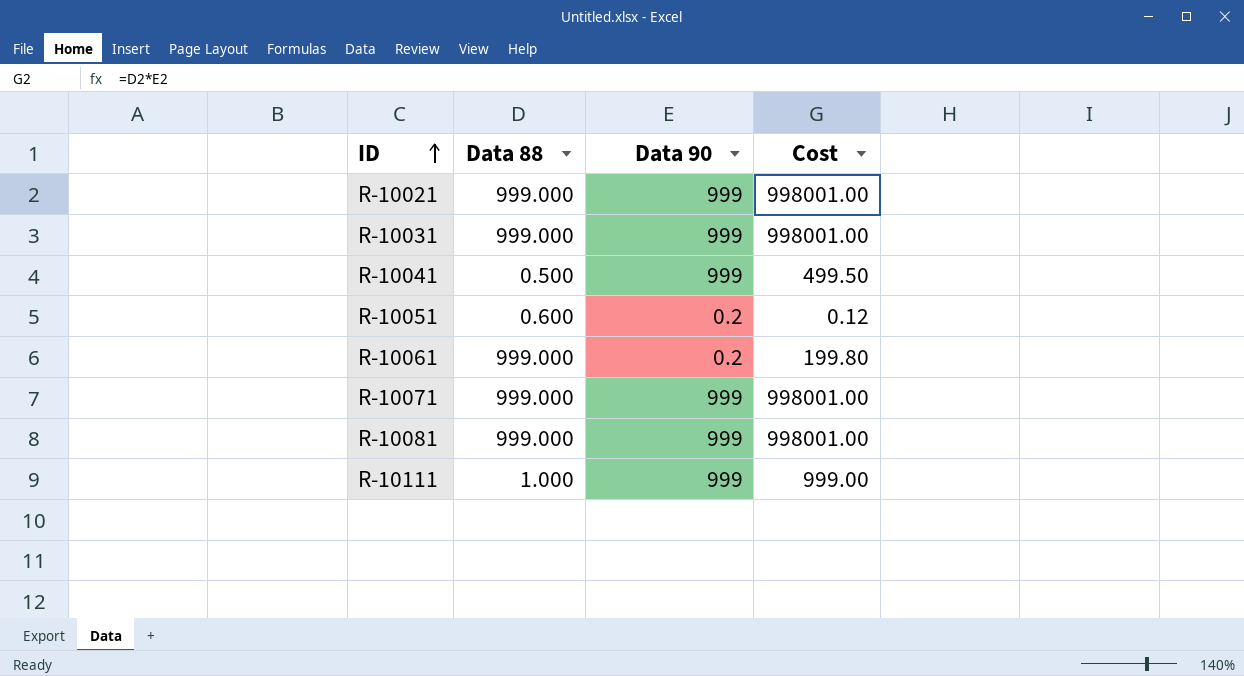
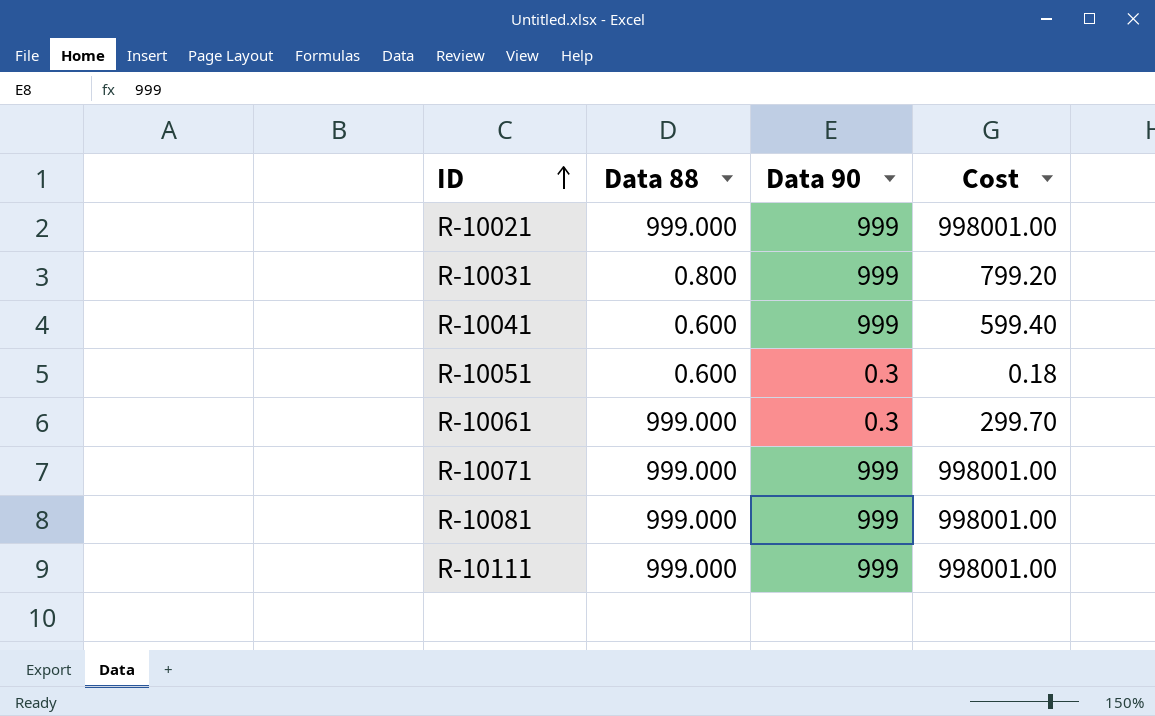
R-10031 | Data 88: 999.000 -> 0.800
R-10031 | Cost: 998001.00 -> 799.20
R-10041 | Data 88: 0.500 -> 0.600
R-10041 | Cost: 499.50 -> 599.40
R-10051 | Data 90: 0.2 -> 0.3
R-10051 | Cost: 0.12 -> 0.18
R-10061 | Data 90: 0.2 -> 0.3
R-10061 | Cost: 199.80 -> 299.70
R-10111 | Data 88: 1.000 -> 999.000
R-10111 | Cost: 999.00 -> 998001.00

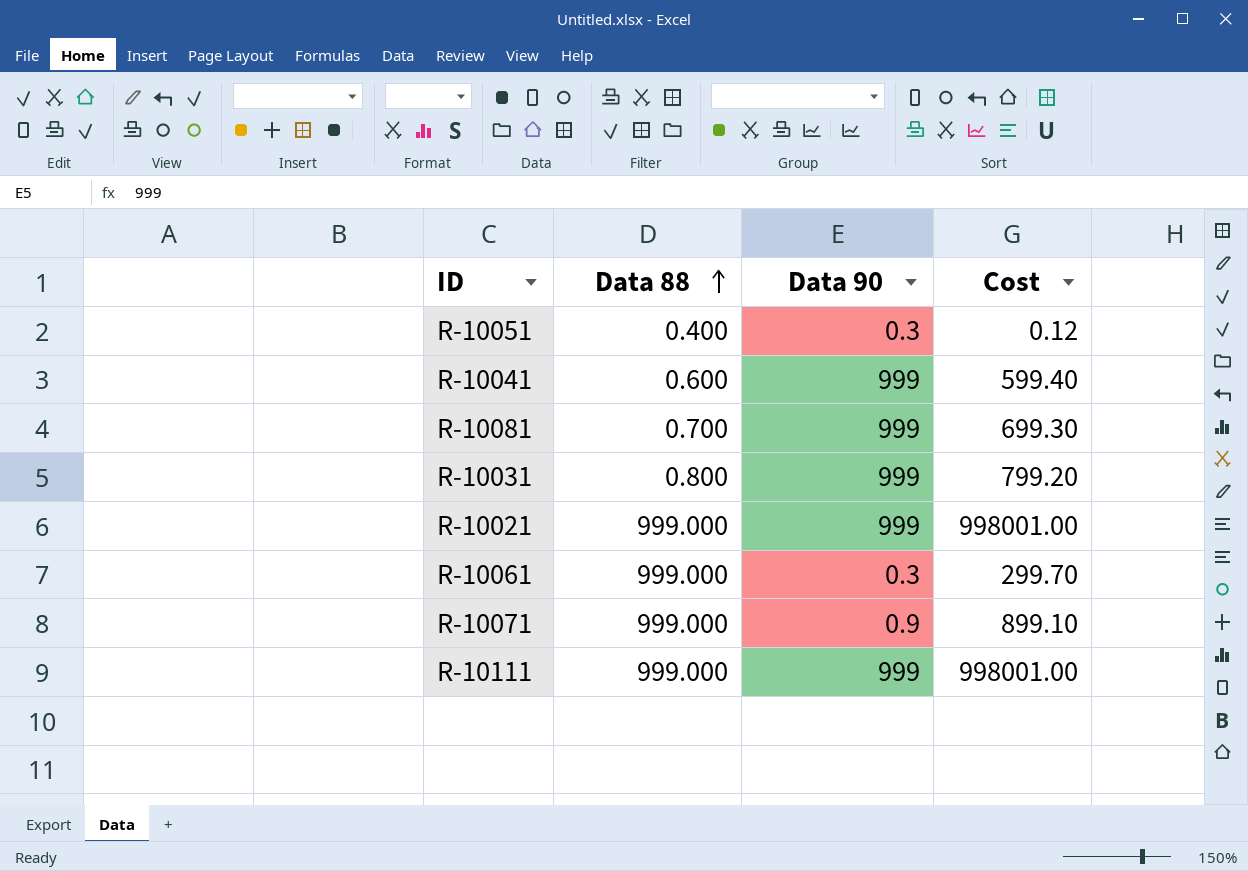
row order: ID ascending -> Data 88 ascending
R-10051 | Data 88: 0.600 -> 0.400
R-10051 | Cost: 0.18 -> 0.12
R-10081 | Data 88: 999.000 -> 0.700
R-10081 | Cost: 998001.00 -> 699.30
R-10071 | Data 90: 999 -> 0.9
R-10071 | Cost: 998001.00 -> 899.10

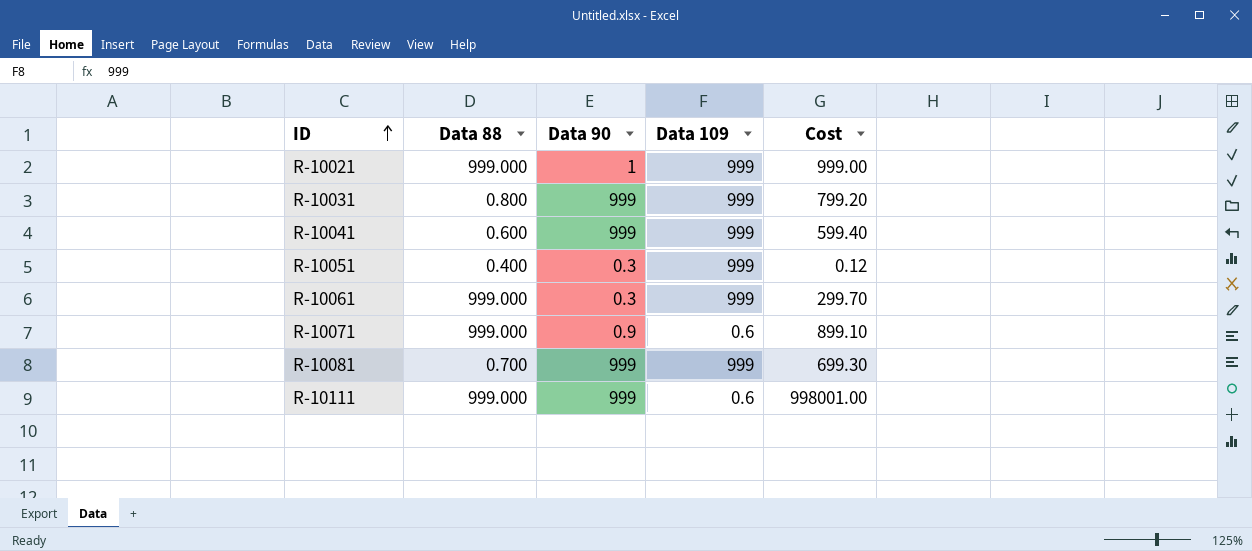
row order: Data 88 ascending -> ID ascending
column Data 109 | position: none -> 4
R-10021 | Data 90: 999 -> 1
R-10021 | Cost: 998001.00 -> 999.00

